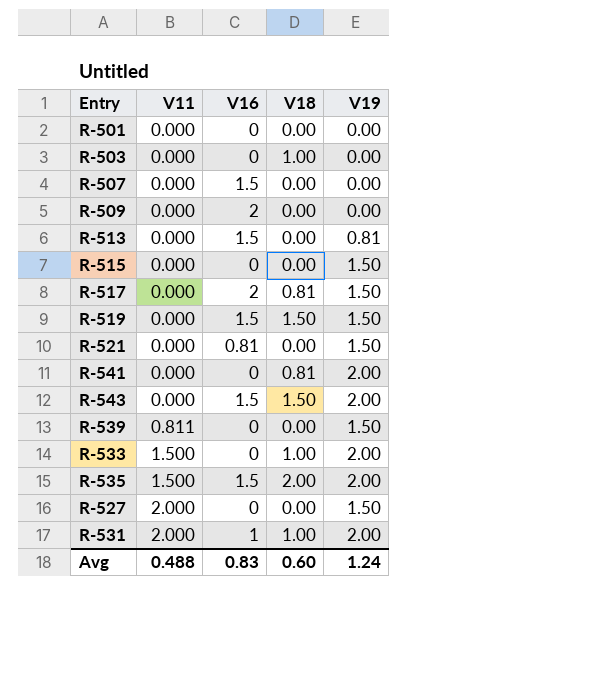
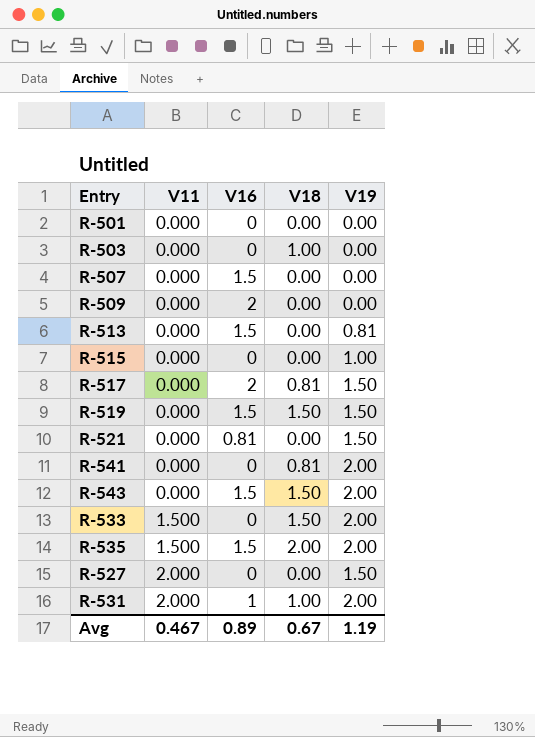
row R-539: 0.811 | 0 | 0.00 | 1.50 -> none
R-515 | V19: 1.50 -> 1.00
R-533 | V18: 1.00 -> 1.50
Avg | V11: 0.488 -> 0.467
Avg | V16: 0.83 -> 0.89
Avg | V18: 0.60 -> 0.67
Avg | V19: 1.24 -> 1.19

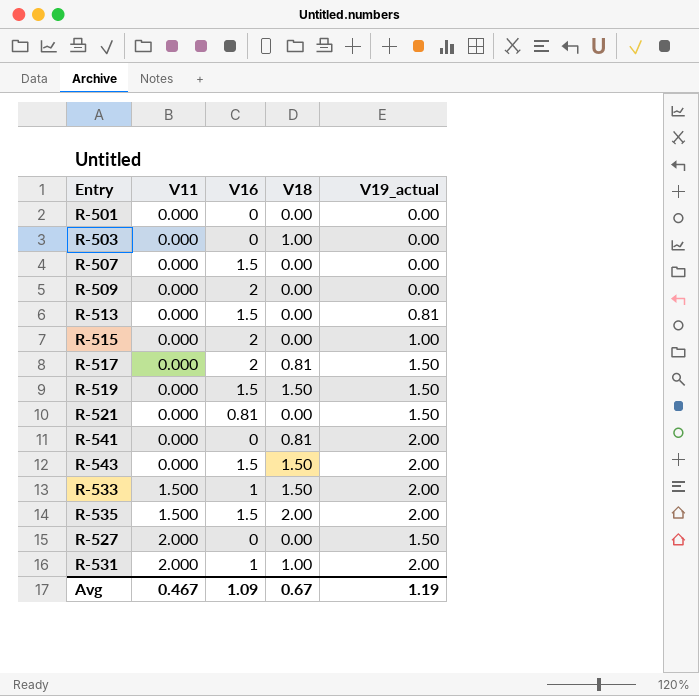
column name: V19 -> V19_actual
R-515 | V16: 0 -> 2
R-533 | V16: 0 -> 1
Avg | V16: 0.89 -> 1.09

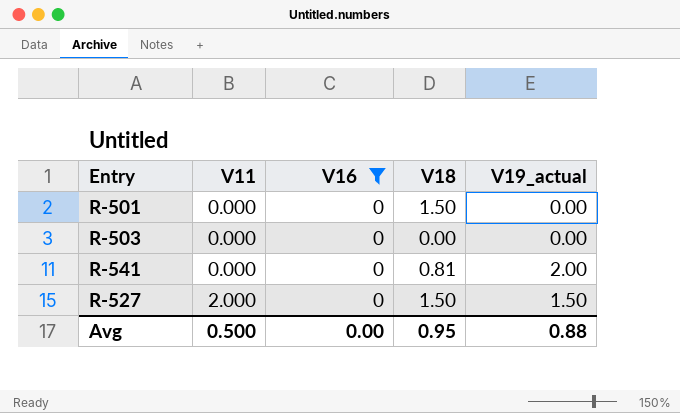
filter: none -> V16 = 0
R-501 | V18: 0.00 -> 1.50
R-503 | V18: 1.00 -> 0.00
R-527 | V18: 0.00 -> 1.50
Avg | V11: 0.467 -> 0.500
Avg | V16: 1.09 -> 0.00
Avg | V18: 0.67 -> 0.95
Avg | V19_actual: 1.19 -> 0.88

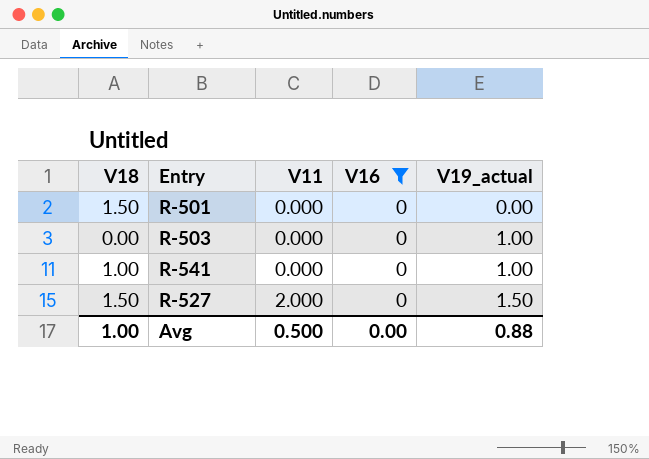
column V18 | position: 4 -> 1
R-503 | V19_actual: 0.00 -> 1.00
R-541 | V18: 0.81 -> 1.00
R-541 | V19_actual: 2.00 -> 1.00
Avg | V18: 0.95 -> 1.00

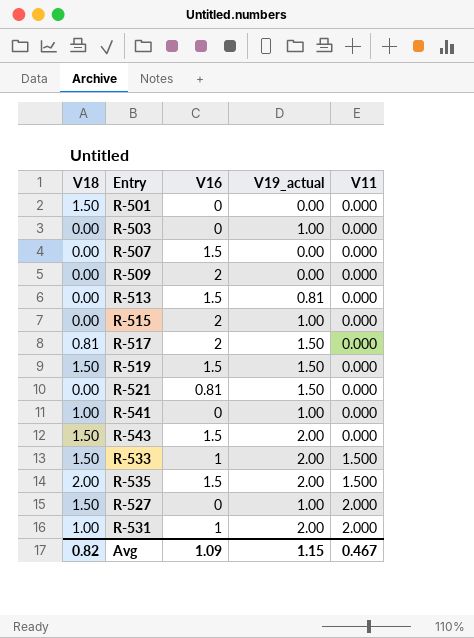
filter: V16 = 0 -> none
column V11 | position: 3 -> 5
R-527 | V19_actual: 1.50 -> 1.00
Avg | V18: 1.00 -> 0.82
Avg | V16: 0.00 -> 1.09
Avg | V19_actual: 0.88 -> 1.15
Avg | V11: 0.500 -> 0.467

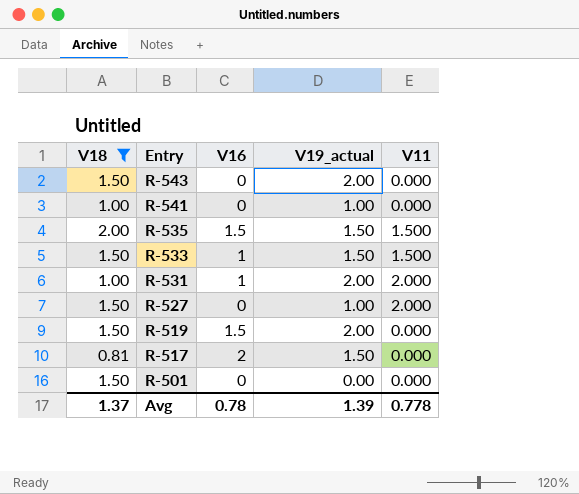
filter: none -> V18 != 0.00
row order: V11 ascending -> Entry descending
R-543 | V16: 1.5 -> 0
R-535 | V19_actual: 2.00 -> 1.50
R-533 | V19_actual: 2.00 -> 1.50
R-519 | V19_actual: 1.50 -> 2.00
Avg | V18: 0.82 -> 1.37
Avg | V16: 1.09 -> 0.78
Avg | V19_actual: 1.15 -> 1.39
Avg | V11: 0.467 -> 0.778

